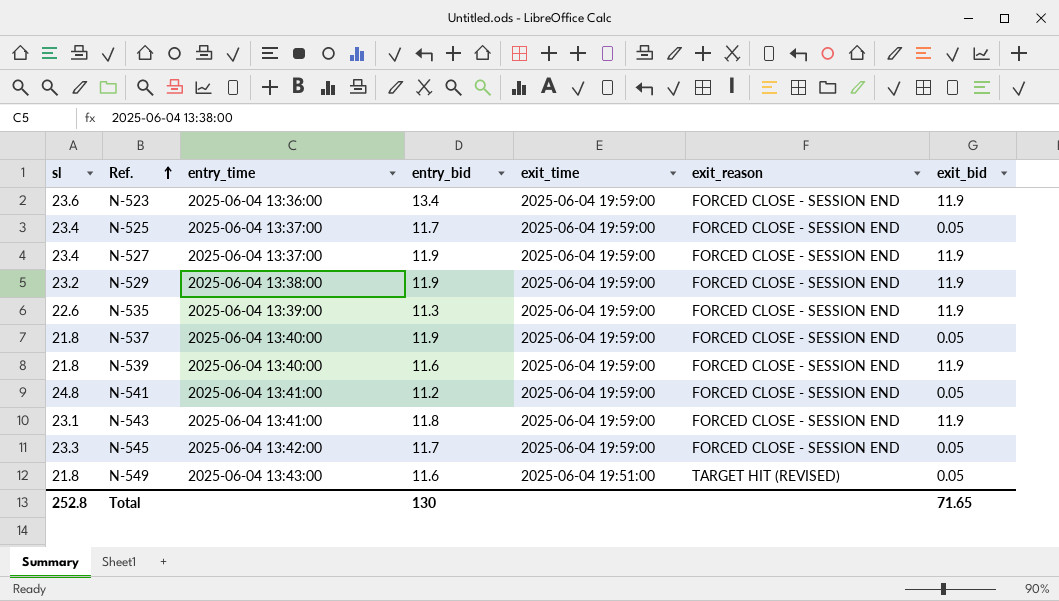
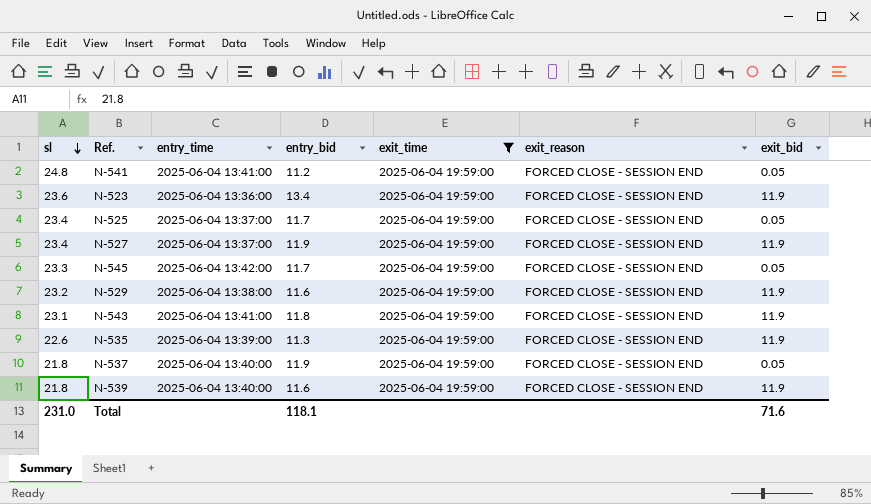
filter: none -> exit_time = 2025-06-04 19:59:00
row order: Ref. ascending -> sl descending
N-529 | entry_bid: 11.9 -> 11.6
Total | sl: 252.8 -> 231.0
Total | entry_bid: 130 -> 118.1
Total | exit_bid: 71.65 -> 71.6

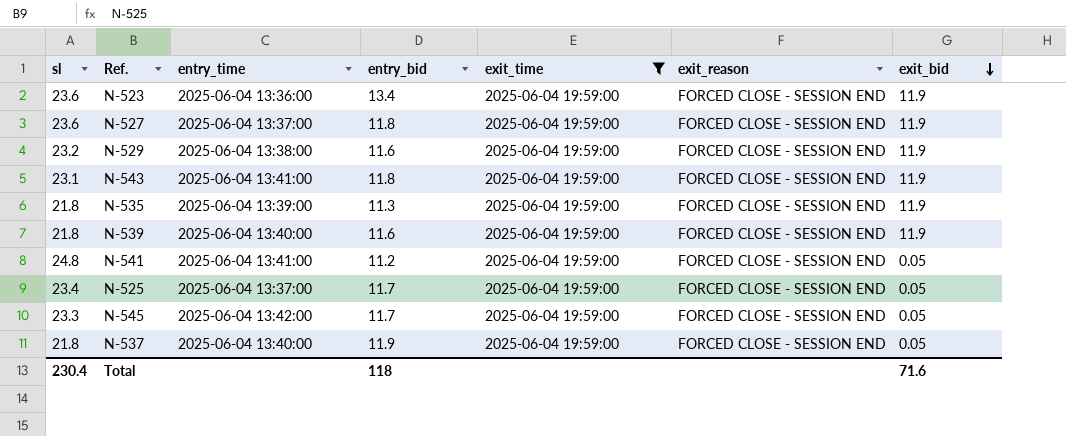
row order: sl descending -> exit_bid descending
N-527 | sl: 23.4 -> 23.6
N-527 | entry_bid: 11.9 -> 11.8
N-535 | sl: 22.6 -> 21.8
Total | sl: 231.0 -> 230.4
Total | entry_bid: 118.1 -> 118

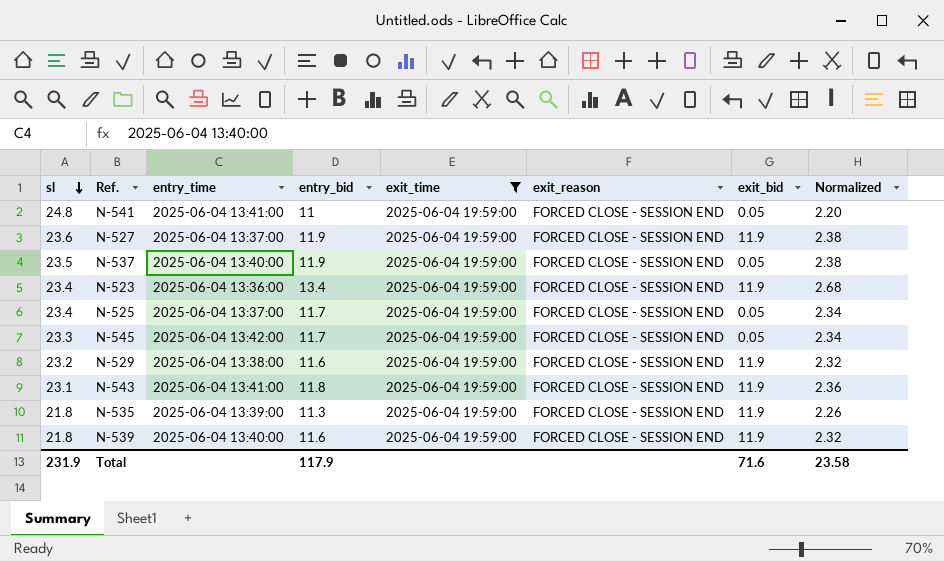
row order: exit_bid descending -> sl descending
column Normalized | formula: none -> [entry_bid] * 0.2
N-541 | entry_bid: 11.2 -> 11
N-527 | entry_bid: 11.8 -> 11.9
N-537 | sl: 21.8 -> 23.5
N-523 | sl: 23.6 -> 23.4
Total | sl: 230.4 -> 231.9
Total | entry_bid: 118 -> 117.9

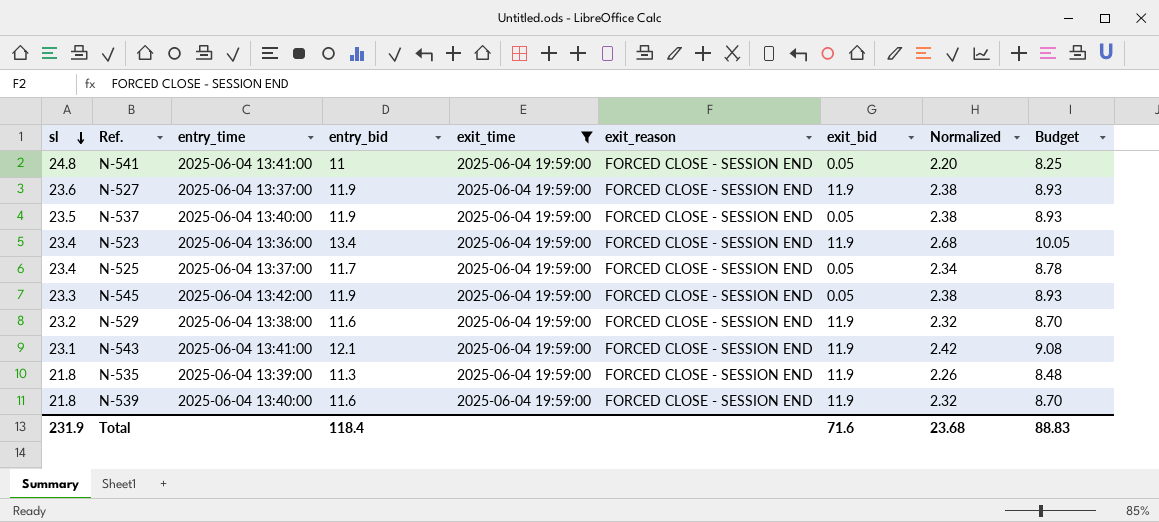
column Budget | formula: none -> [entry_bid] * 0.75
N-545 | entry_bid: 11.7 -> 11.9
N-545 | Normalized: 2.34 -> 2.38
N-543 | entry_bid: 11.8 -> 12.1
N-543 | Normalized: 2.36 -> 2.42
Total | entry_bid: 117.9 -> 118.4
Total | Normalized: 23.58 -> 23.68

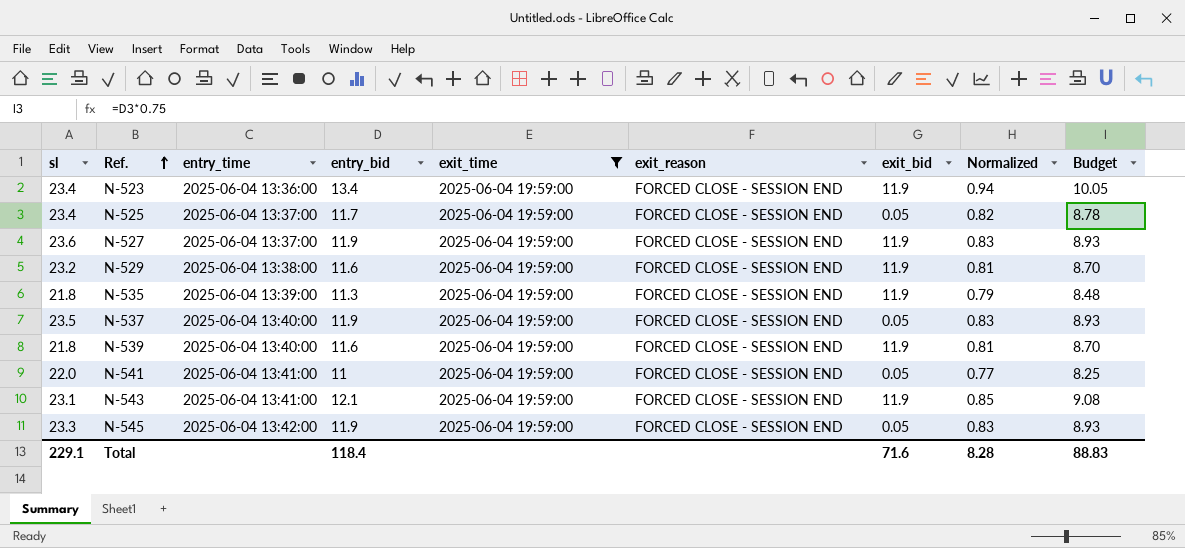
row order: sl descending -> Ref. ascending
column Normalized | formula: [entry_bid] * 0.2 -> [entry_bid] * 0.07
N-541 | sl: 24.8 -> 22.0
Total | sl: 231.9 -> 229.1
Total | Normalized: 23.68 -> 8.28

